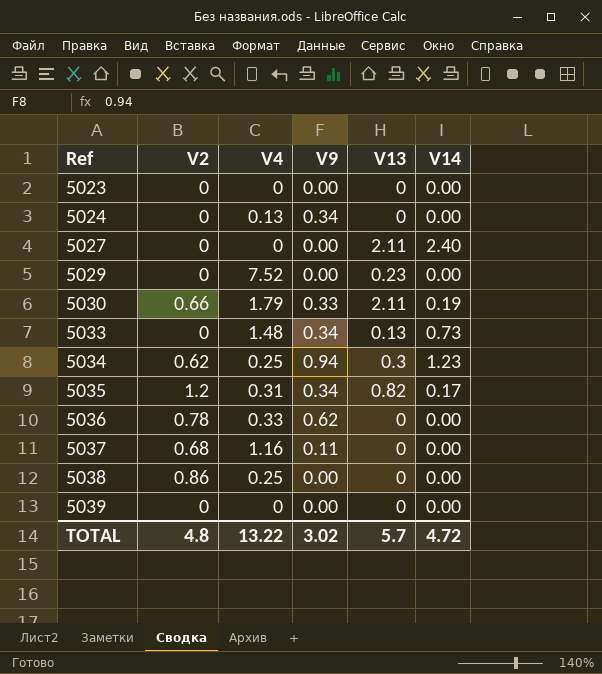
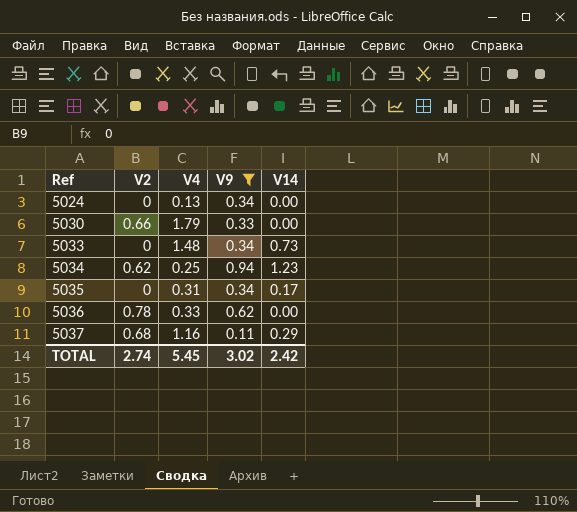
filter: none -> V9 != 0.00
column V13 | position: 5 -> none
5030 | V14: 0.19 -> 0.00
5035 | V2: 1.2 -> 0
5037 | V14: 0.00 -> 0.29
TOTAL | V2: 4.8 -> 2.74
TOTAL | V4: 13.22 -> 5.45
TOTAL | V14: 4.72 -> 2.42

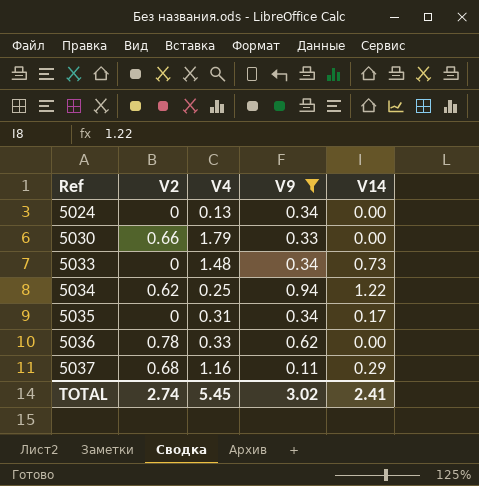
5034 | V14: 1.23 -> 1.22
TOTAL | V14: 2.42 -> 2.41

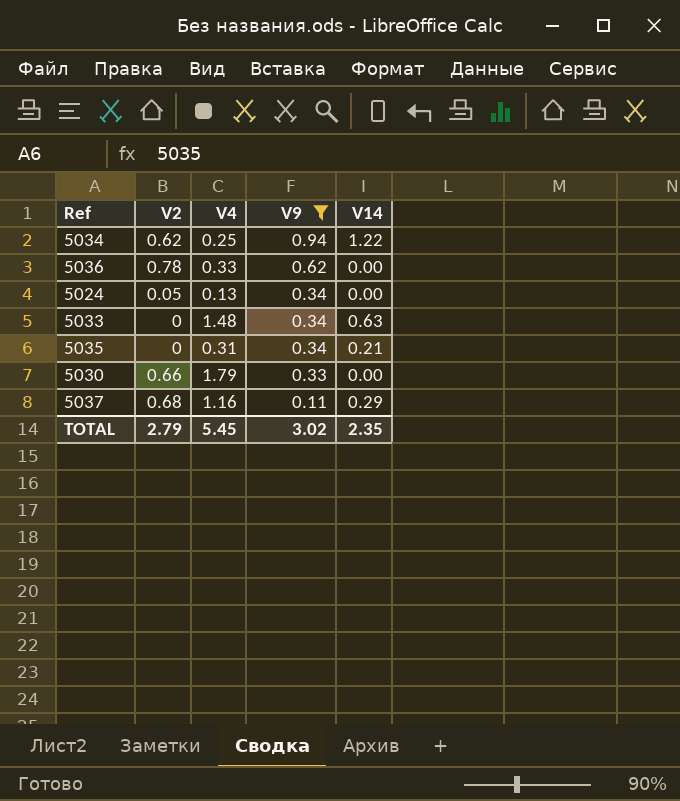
row order: Ref ascending -> V9 descending
5024 | V2: 0 -> 0.05
5033 | V14: 0.73 -> 0.63
5035 | V14: 0.17 -> 0.21
TOTAL | V2: 2.74 -> 2.79
TOTAL | V14: 2.41 -> 2.35

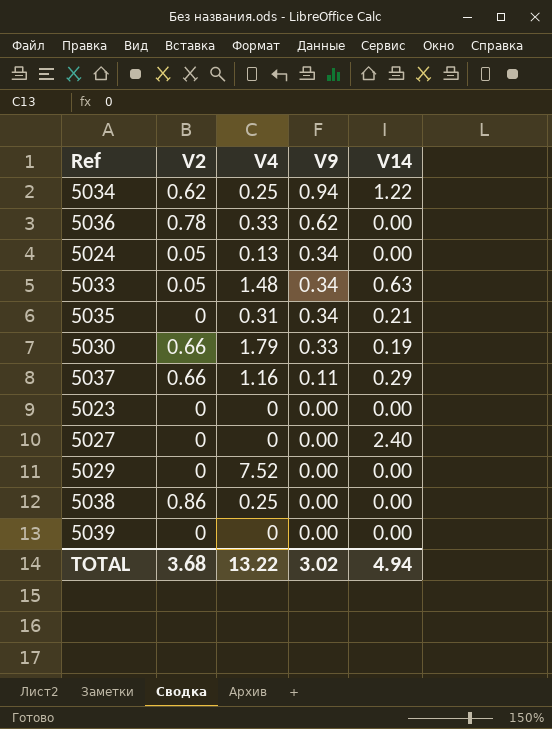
filter: V9 != 0.00 -> none
5033 | V2: 0 -> 0.05
5030 | V14: 0.00 -> 0.19
5037 | V2: 0.68 -> 0.66
TOTAL | V2: 2.79 -> 3.68
TOTAL | V4: 5.45 -> 13.22
TOTAL | V14: 2.35 -> 4.94

